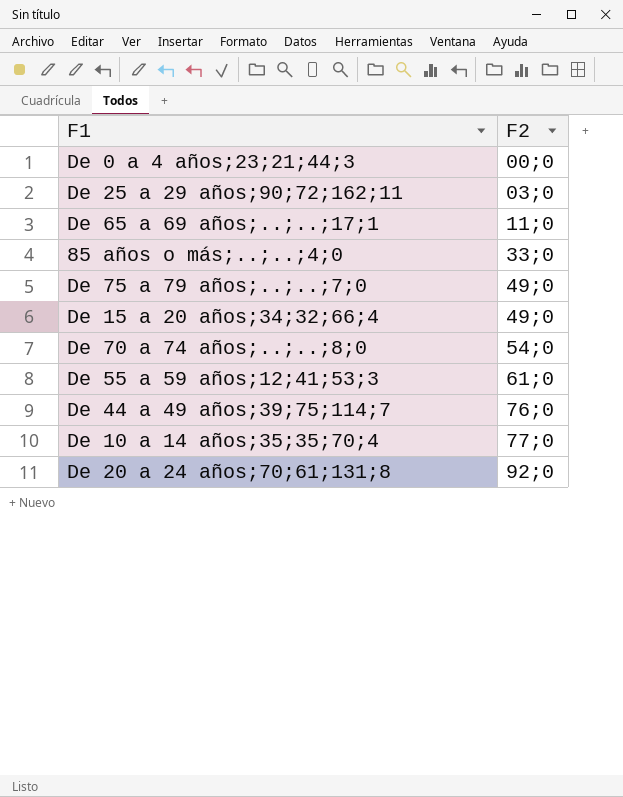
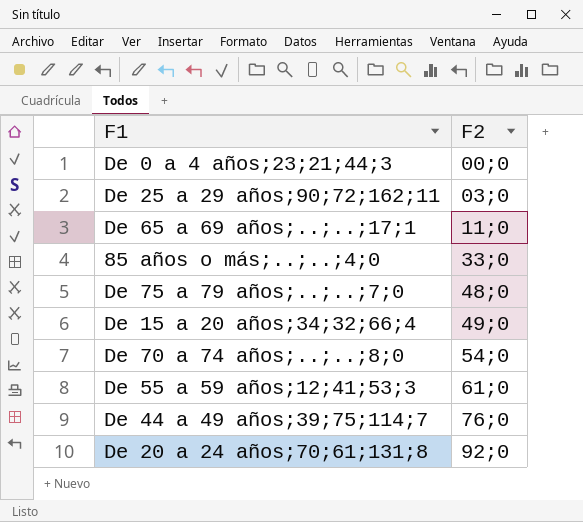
row De 10 a 14 años;35;35;70;4: 77;0 -> none
De 75 a 79 años;..;..;7;0 | F2: 49;0 -> 48;0

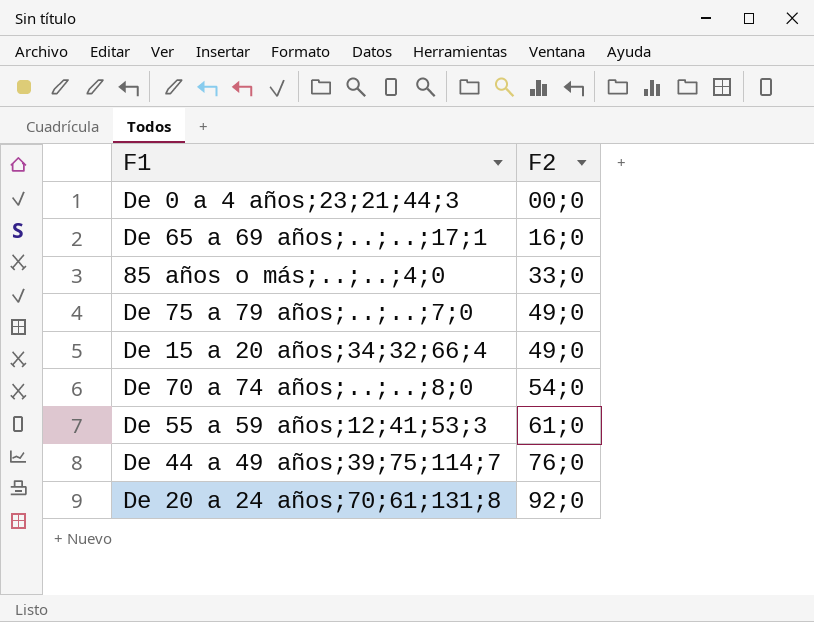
row De 25 a 29 años;90;72;162;11: 03;0 -> none
De 65 a 69 años;..;..;17;1 | F2: 11;0 -> 16;0
De 75 a 79 años;..;..;7;0 | F2: 48;0 -> 49;0

